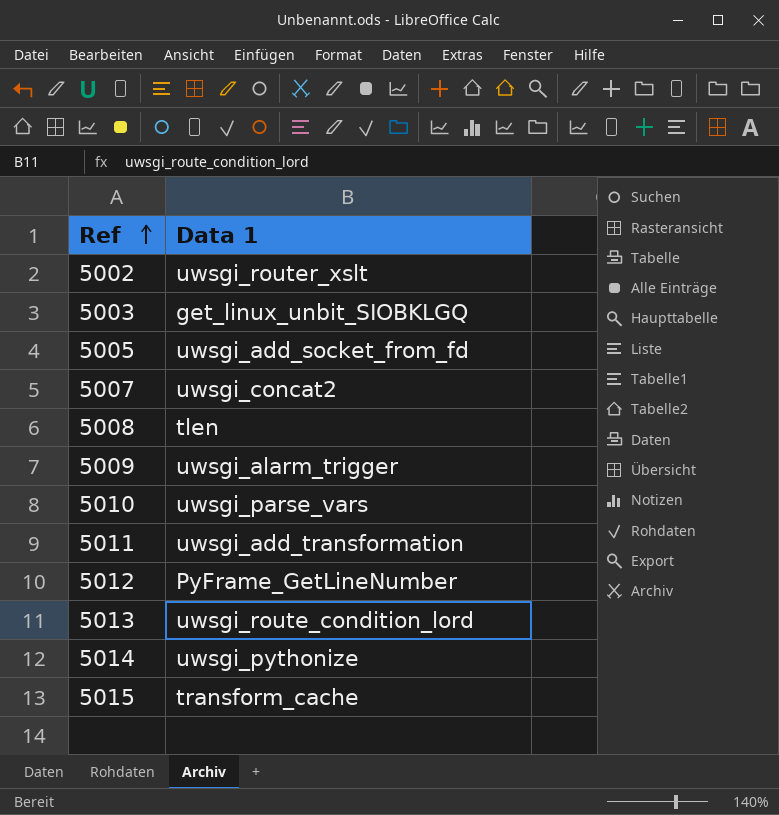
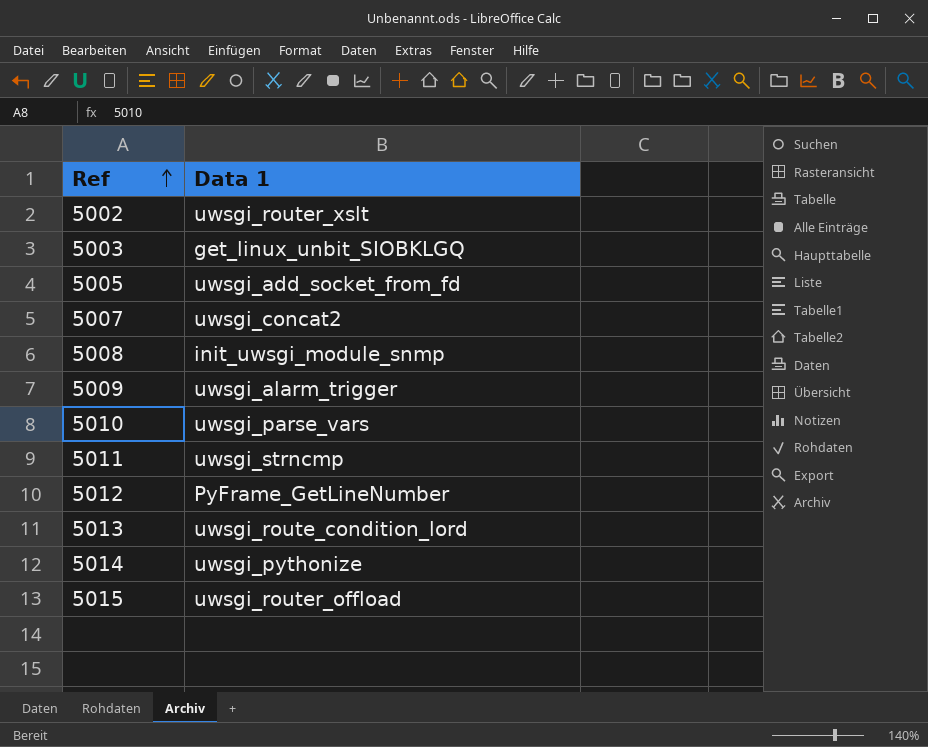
5008 | Data 1: tlen -> init_uwsgi_module_snmp
5011 | Data 1: uwsgi_add_transformation -> uwsgi_strncmp
5015 | Data 1: transform_cache -> uwsgi_router_offload

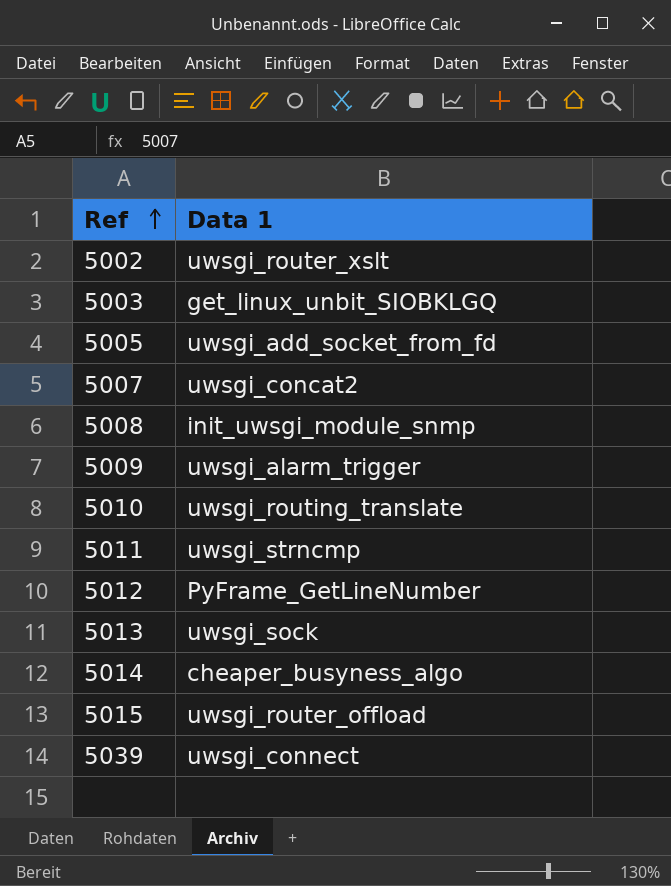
5010 | Data 1: uwsgi_parse_vars -> uwsgi_routing_translate
5013 | Data 1: uwsgi_route_condition_lord -> uwsgi_sock
5014 | Data 1: uwsgi_pythonize -> cheaper_busyness_algo
row 5039: none -> uwsgi_connect

